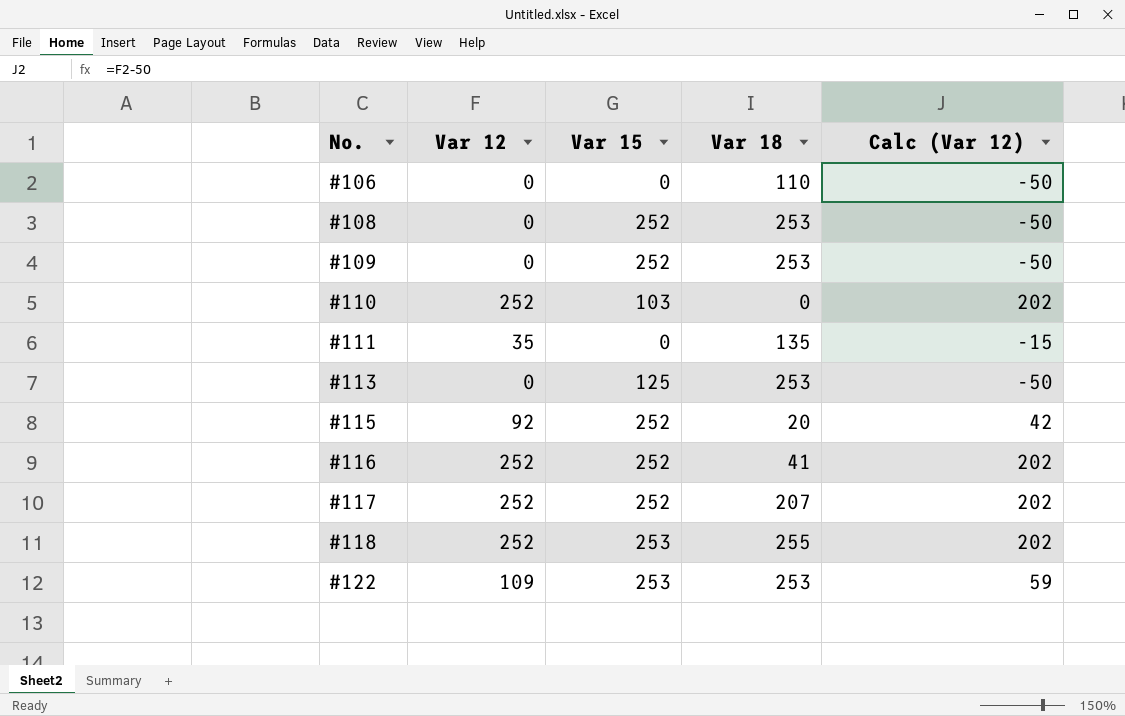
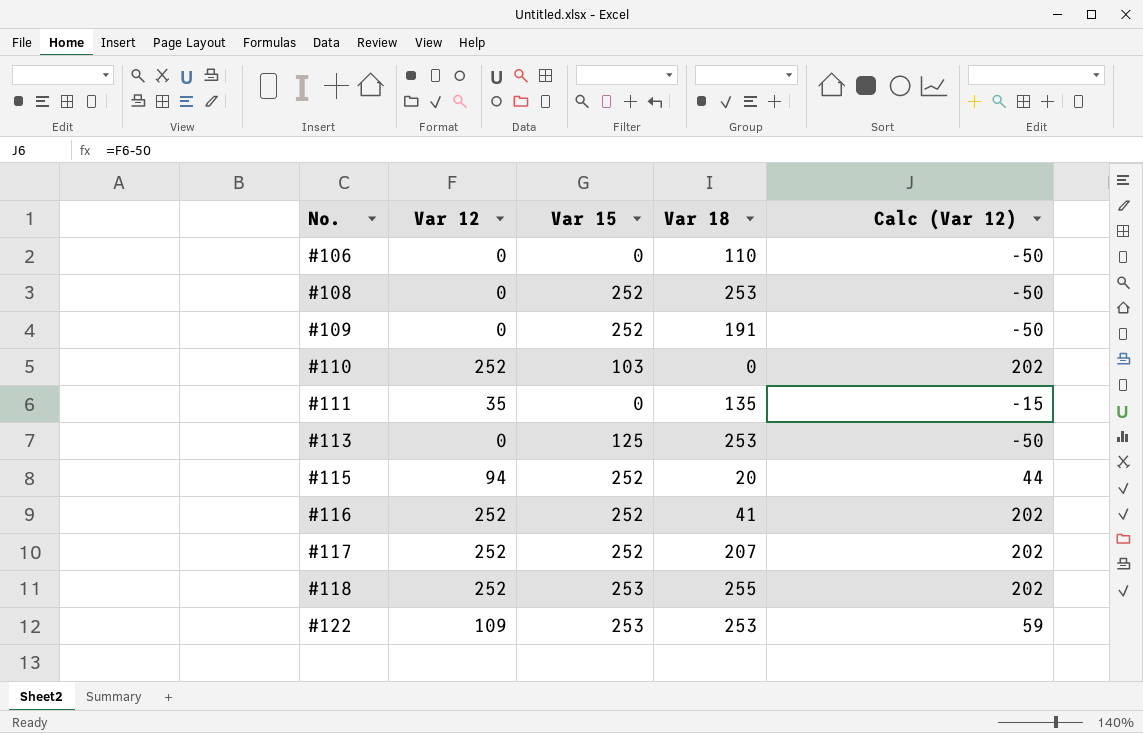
#109 | Var 18: 253 -> 191
#115 | Var 12: 92 -> 94
#115 | Calc (Var 12): 42 -> 44

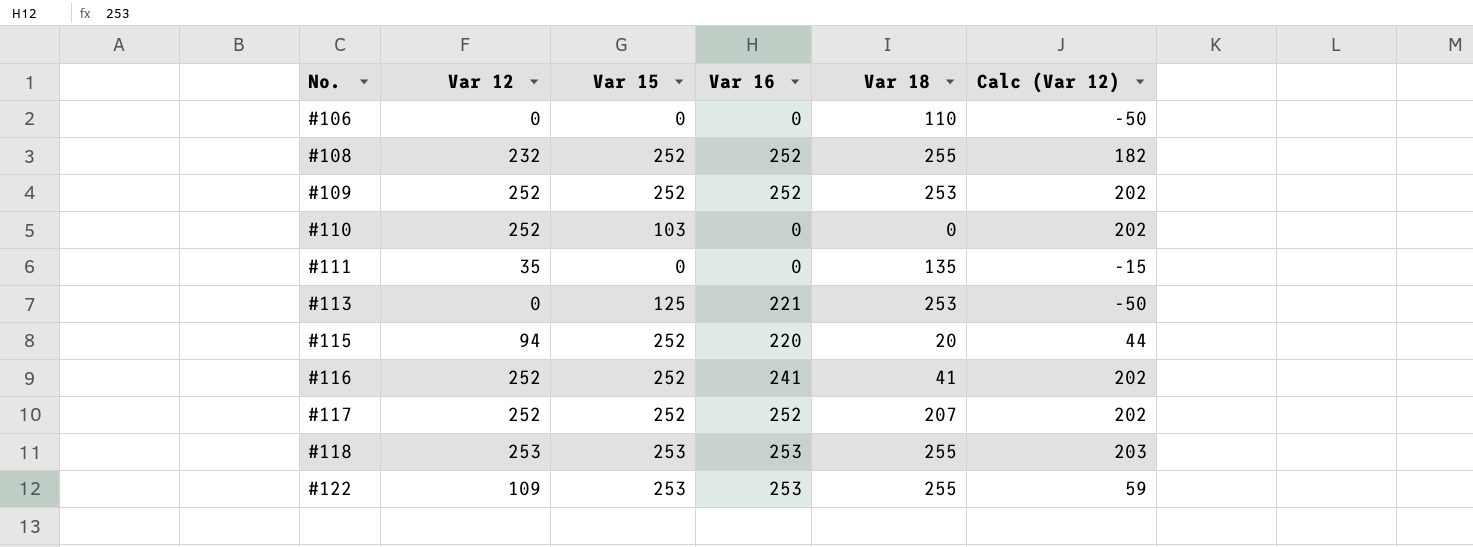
column Var 16 | position: none -> 4
#108 | Var 12: 0 -> 232
#108 | Var 18: 253 -> 255
#108 | Calc (Var 12): -50 -> 182
#109 | Var 12: 0 -> 252
#109 | Var 18: 191 -> 253
#109 | Calc (Var 12): -50 -> 202
#118 | Var 12: 252 -> 253
#118 | Calc (Var 12): 202 -> 203
#122 | Var 18: 253 -> 255

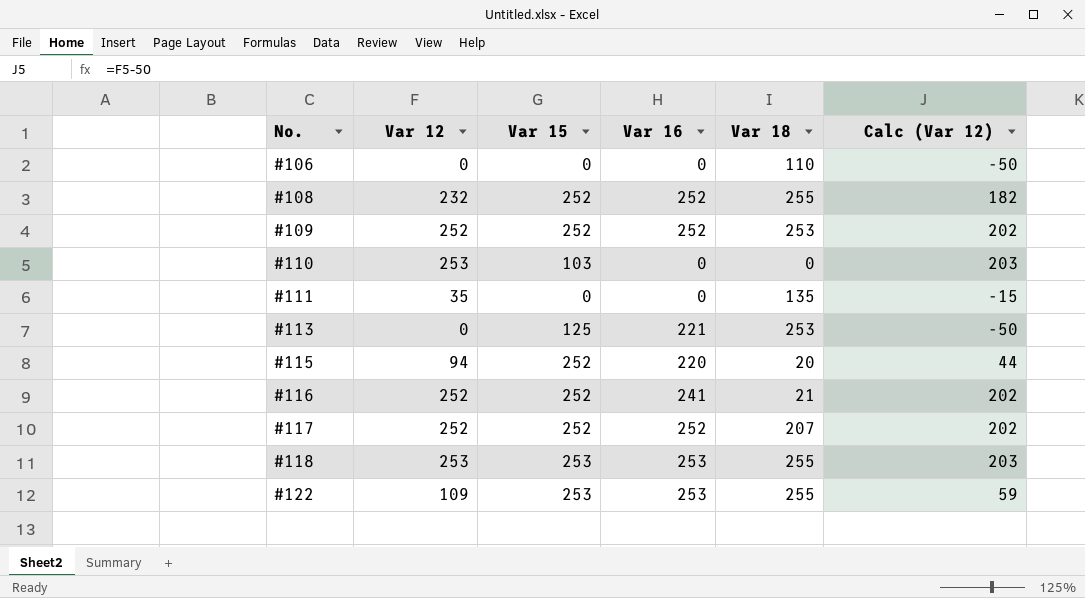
#110 | Var 12: 252 -> 253
#110 | Calc (Var 12): 202 -> 203
#116 | Var 18: 41 -> 21

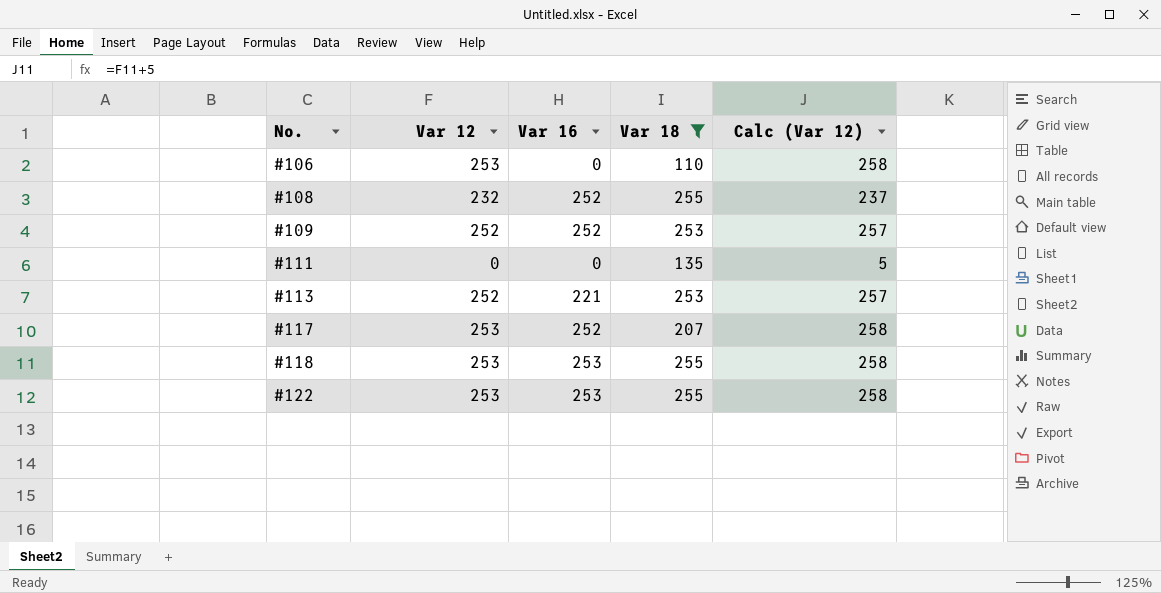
filter: none -> Var 18 >= 110
column Var 15 | position: 3 -> none
column Calc (Var 12) | formula: [Var 12] - 50 -> [Var 12] + 5
#106 | Var 12: 0 -> 253
#111 | Var 12: 35 -> 0
#113 | Var 12: 0 -> 252
#117 | Var 12: 252 -> 253
#122 | Var 12: 109 -> 253

